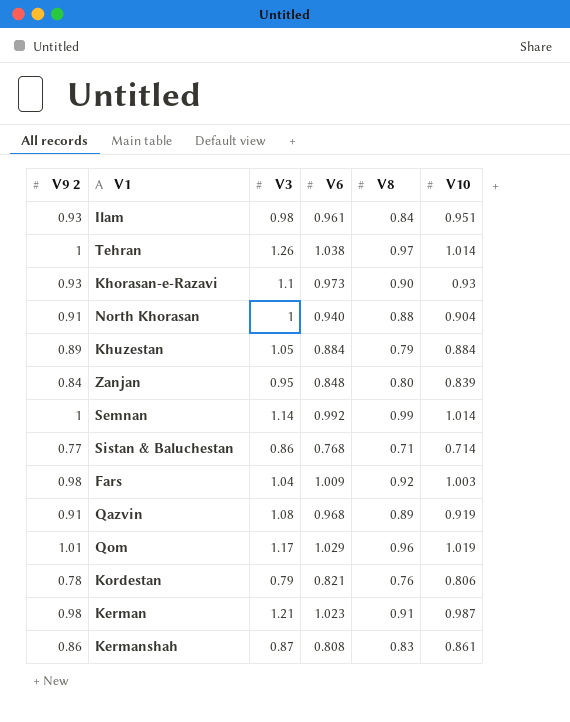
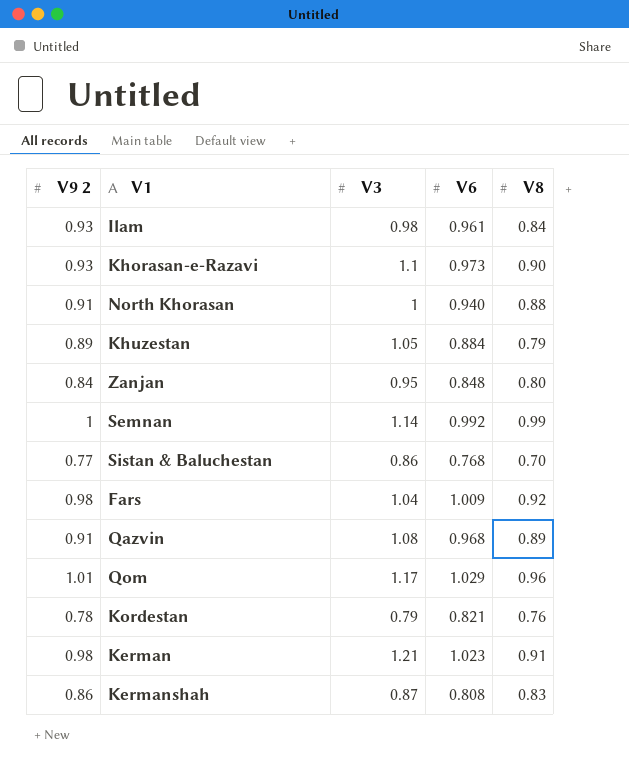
column V10 | position: 6 -> none
row Tehran: 1 | 1.26 | 1.038 | 0.97 | 1.014 -> none
Sistan & Baluchestan | V8: 0.71 -> 0.70

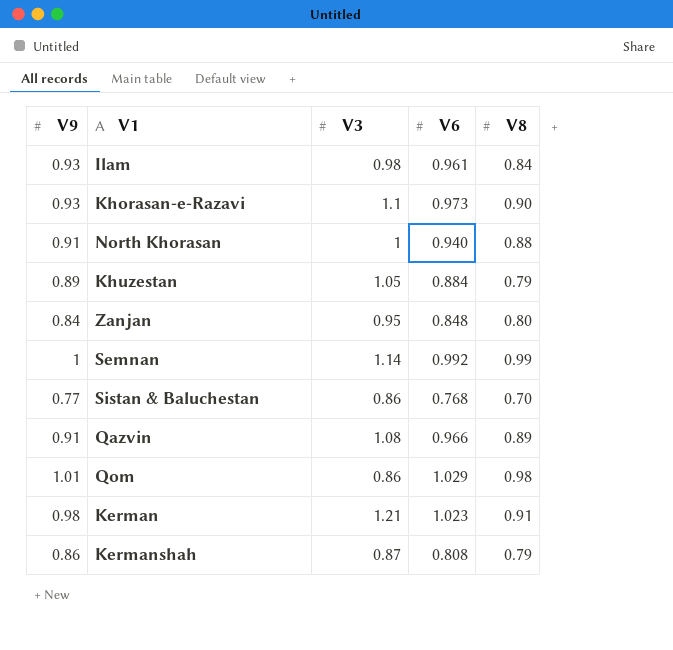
column name: V9 2 -> V9
row Fars: 0.98 | 1.04 | 1.009 | 0.92 -> none
row Kordestan: 0.78 | 0.79 | 0.821 | 0.76 -> none
Qazvin | V6: 0.968 -> 0.966
Qom | V3: 1.17 -> 0.86
Qom | V8: 0.96 -> 0.98
Kermanshah | V8: 0.83 -> 0.79

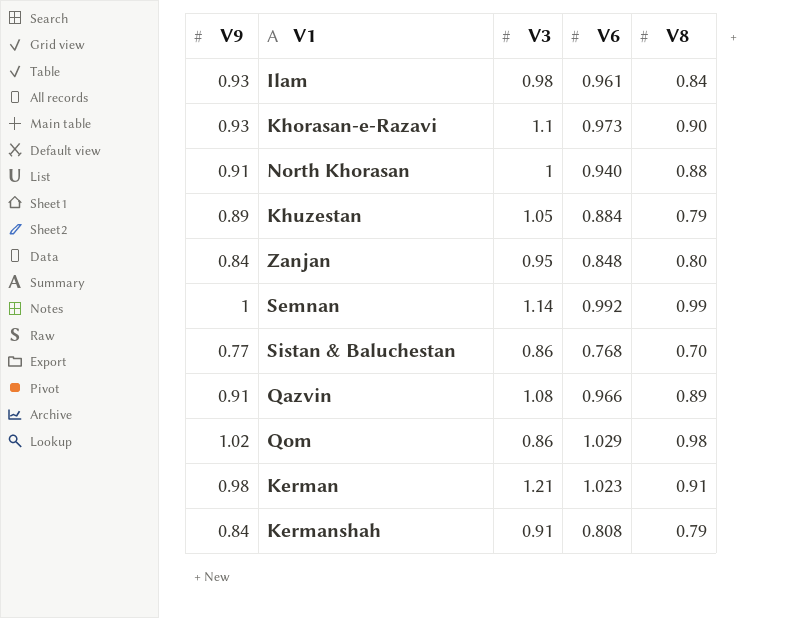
Qom | V9: 1.01 -> 1.02
Kermanshah | V9: 0.86 -> 0.84
Kermanshah | V3: 0.87 -> 0.91

